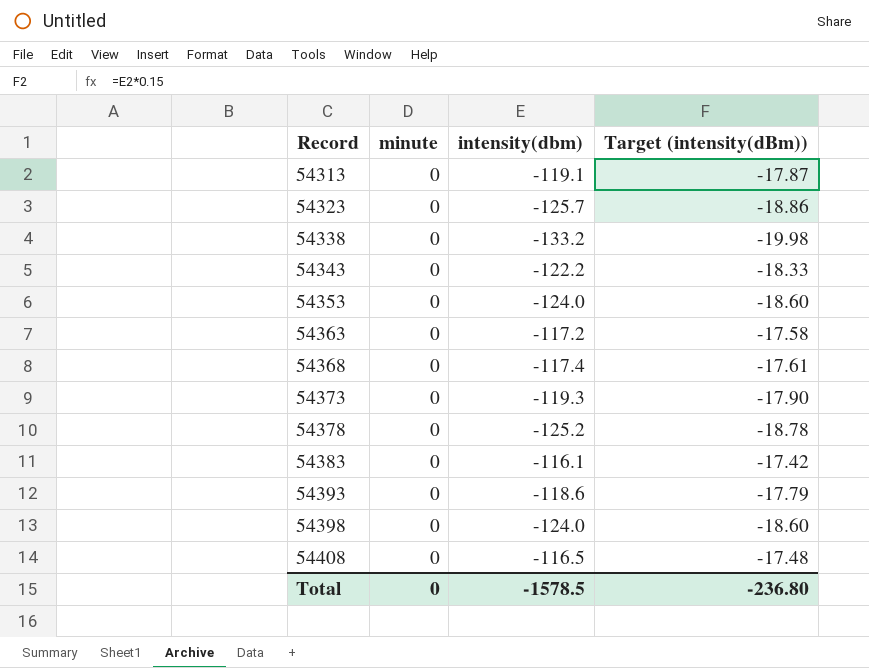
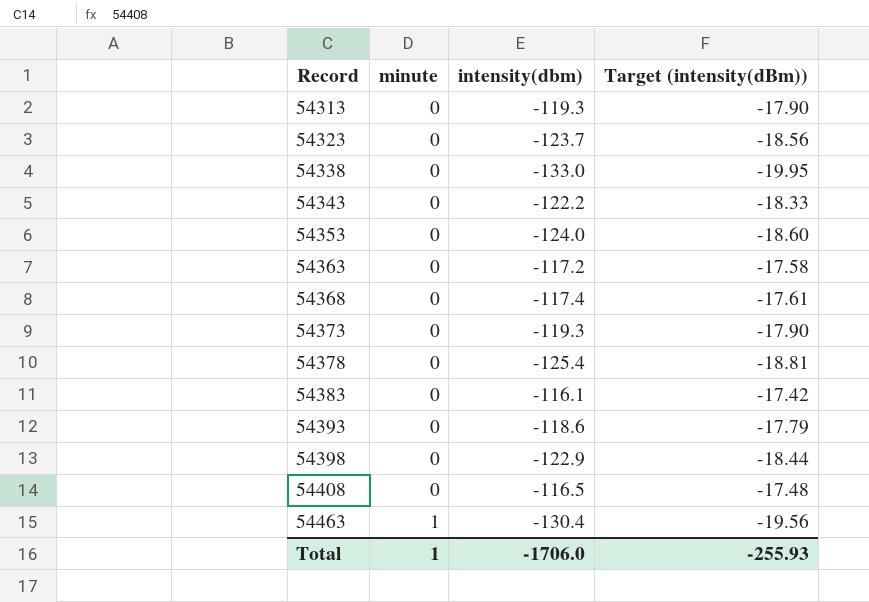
54313 | intensity(dbm): -119.1 -> -119.3
54313 | Target (intensity(dBm)): -17.87 -> -17.90
54323 | intensity(dbm): -125.7 -> -123.7
54323 | Target (intensity(dBm)): -18.86 -> -18.56
54338 | intensity(dbm): -133.2 -> -133.0
54338 | Target (intensity(dBm)): -19.98 -> -19.95
54378 | intensity(dbm): -125.2 -> -125.4
54378 | Target (intensity(dBm)): -18.78 -> -18.81
54398 | intensity(dbm): -124.0 -> -122.9
54398 | Target (intensity(dBm)): -18.60 -> -18.44
row 54463: none -> 1 | -130.4 | -19.56
Total | minute: 0 -> 1
Total | intensity(dbm): -1578.5 -> -1706.0
Total | Target (intensity(dBm)): -236.80 -> -255.93

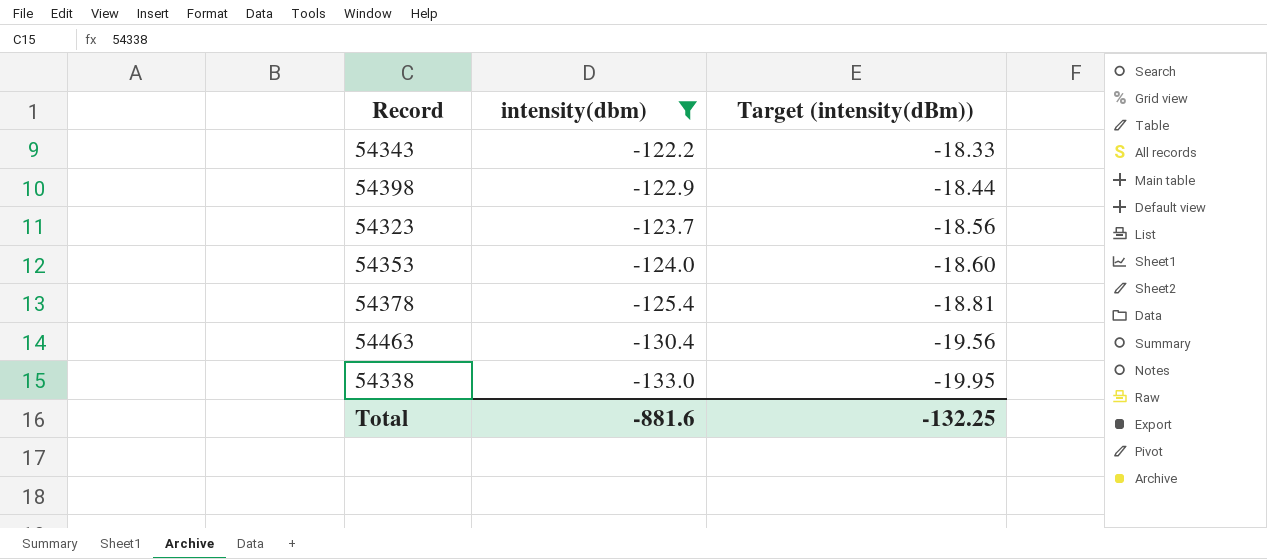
filter: none -> intensity(dbm) <= -122.2
row order: Record ascending -> intensity(dbm) descending
column minute | position: 2 -> none
Total | intensity(dbm): -1706.0 -> -881.6
Total | Target (intensity(dBm)): -255.93 -> -132.25

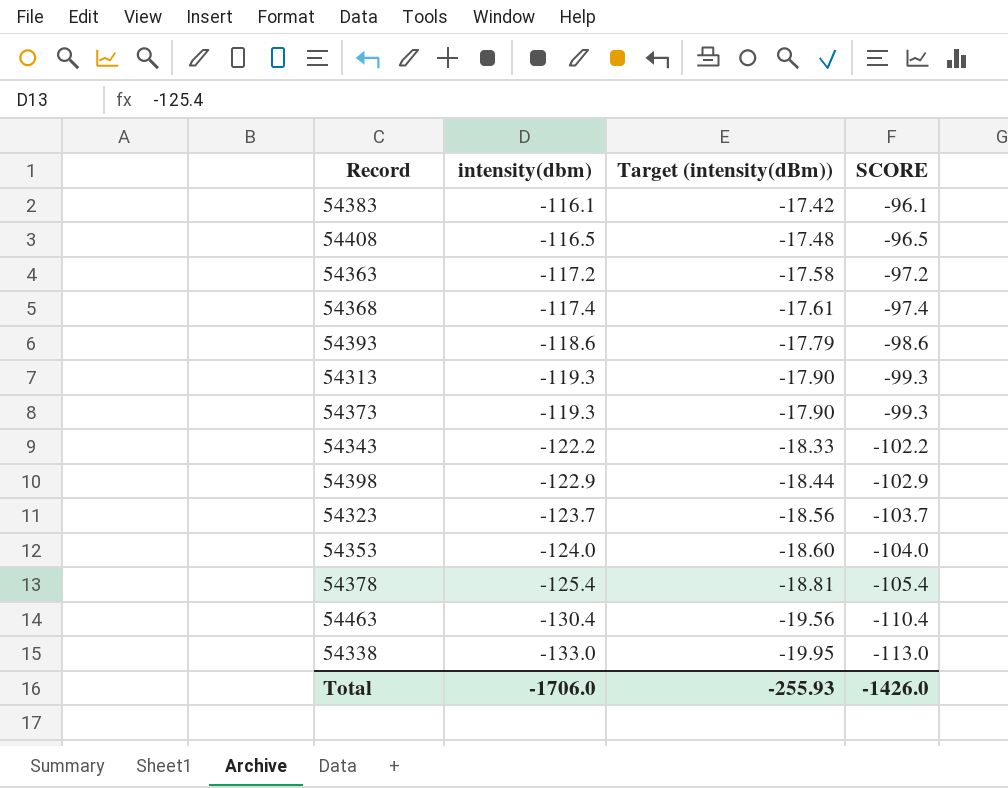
filter: intensity(dbm) <= -122.2 -> none
column SCORE | formula: none -> [intensity(dbm)] + 20
Total | intensity(dbm): -881.6 -> -1706.0
Total | Target (intensity(dBm)): -132.25 -> -255.93

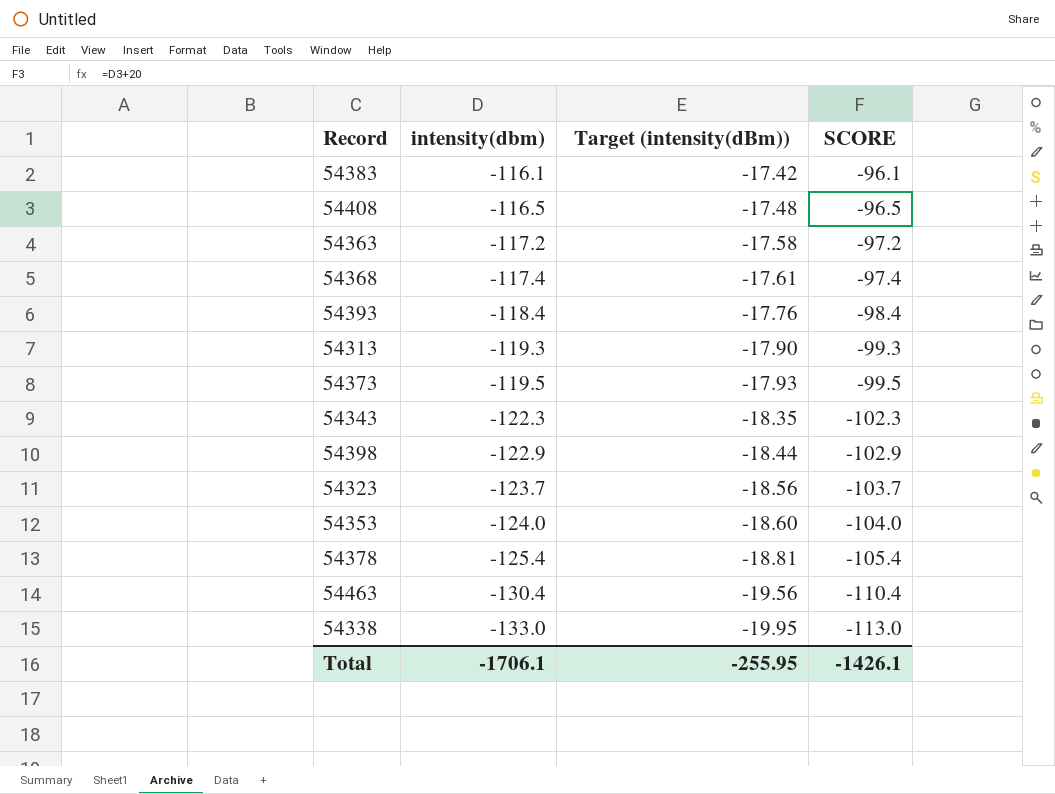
54393 | intensity(dbm): -118.6 -> -118.4
54393 | Target (intensity(dBm)): -17.79 -> -17.76
54393 | SCORE: -98.6 -> -98.4
54373 | intensity(dbm): -119.3 -> -119.5
54373 | Target (intensity(dBm)): -17.90 -> -17.93
54373 | SCORE: -99.3 -> -99.5
54343 | intensity(dbm): -122.2 -> -122.3
54343 | Target (intensity(dBm)): -18.33 -> -18.35
54343 | SCORE: -102.2 -> -102.3
Total | intensity(dbm): -1706.0 -> -1706.1
Total | Target (intensity(dBm)): -255.93 -> -255.95
Total | SCORE: -1426.0 -> -1426.1

